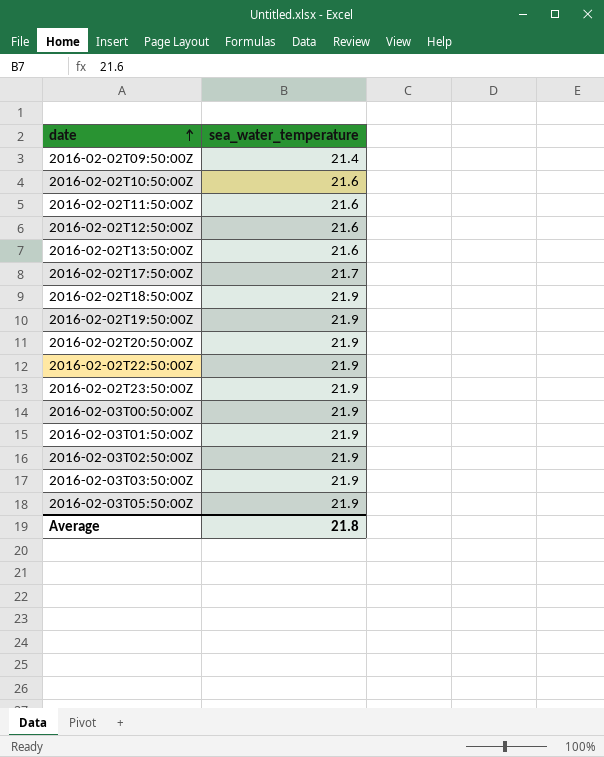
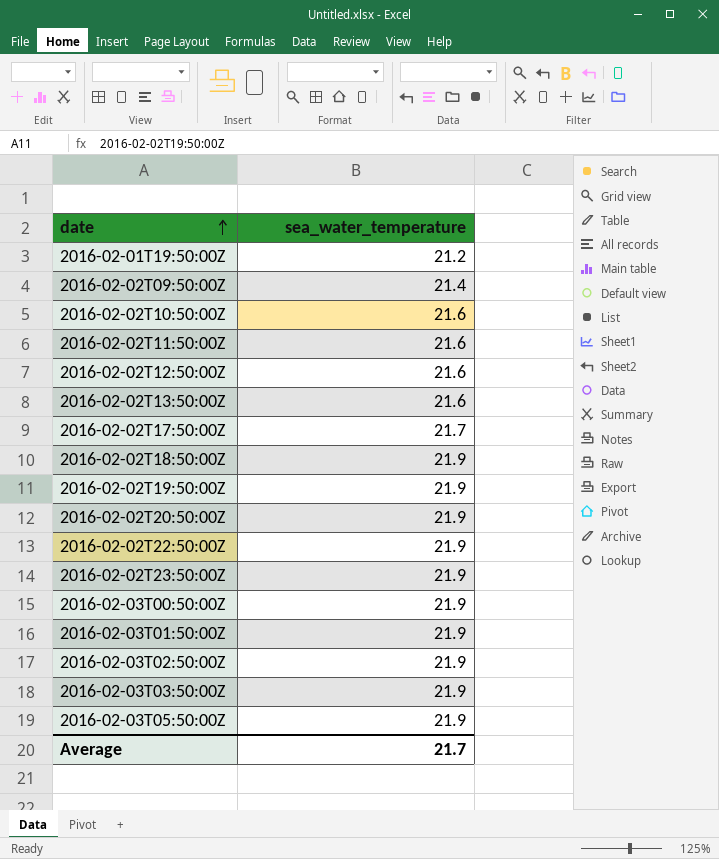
row 2016-02-01T19:50:00Z: none -> 21.2
Average | sea_water_temperature: 21.8 -> 21.7

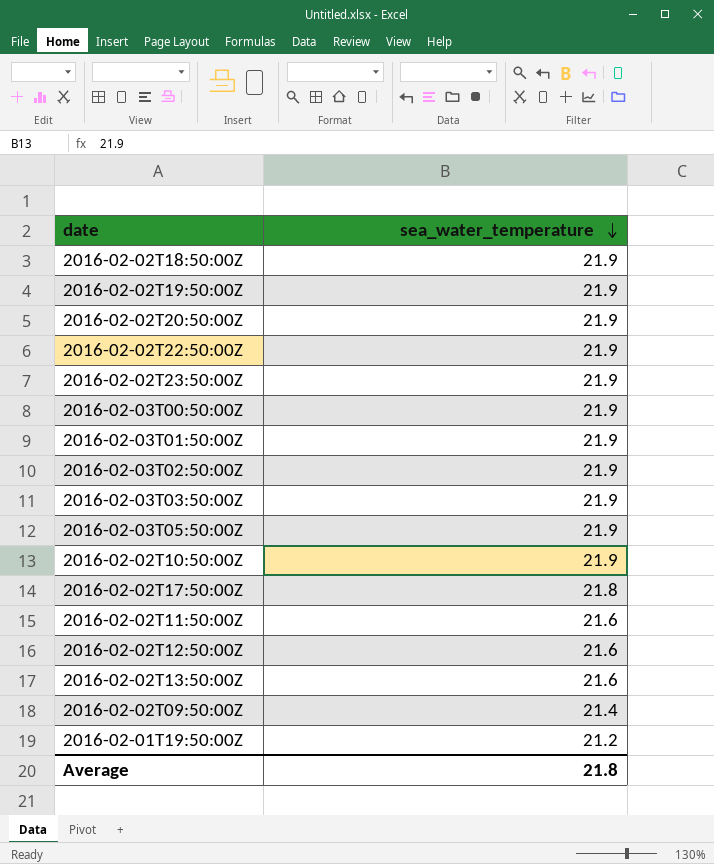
row order: date ascending -> sea_water_temperature descending
2016-02-02T10:50:00Z | sea_water_temperature: 21.6 -> 21.9
2016-02-02T17:50:00Z | sea_water_temperature: 21.7 -> 21.8
Average | sea_water_temperature: 21.7 -> 21.8

